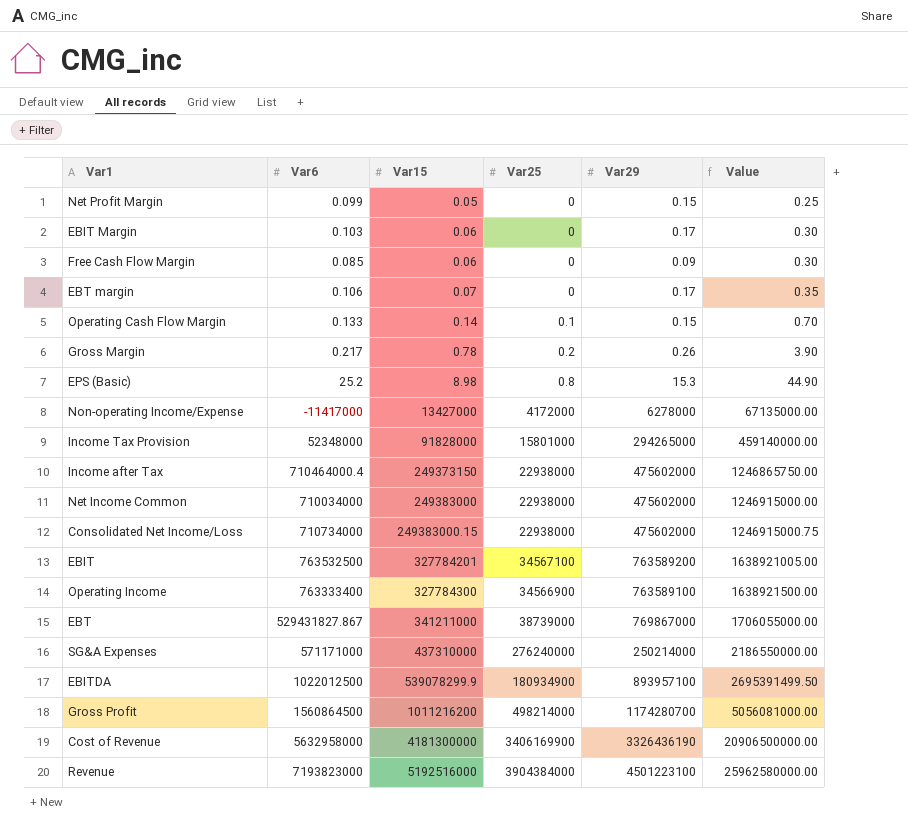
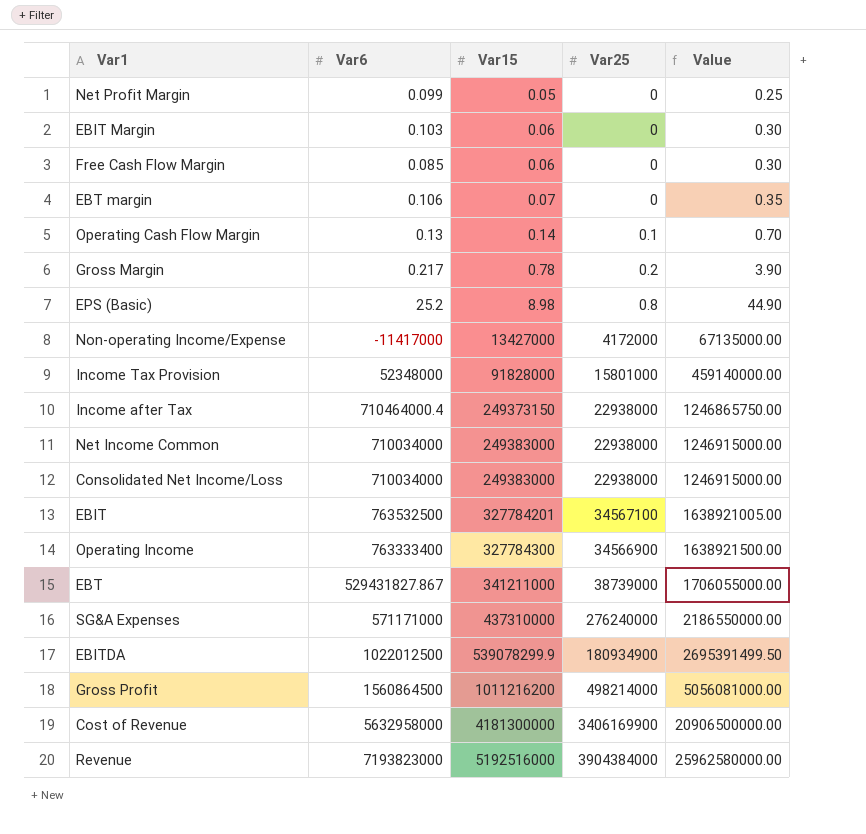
column Var29 | position: 5 -> none
Operating Cash Flow Margin | Var6: 0.133 -> 0.13
Consolidated Net Income/Loss | Var6: 710734000 -> 710034000
Consolidated Net Income/Loss | Var15: 249383000.15 -> 249383000
Consolidated Net Income/Loss | Value: 1246915000.75 -> 1246915000.00

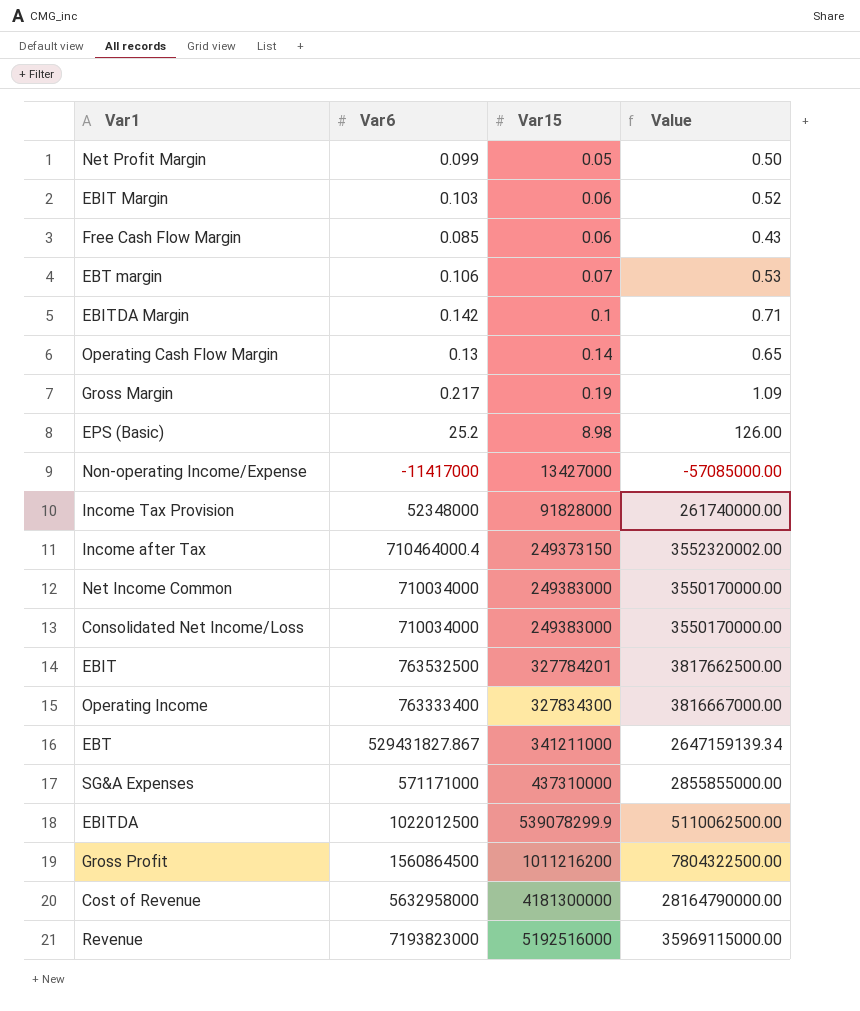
column Var25 | position: 4 -> none
column Value | formula: [Var15] * 5 -> [Var6] * 5
row EBITDA Margin: none -> 0.142 | 0.1 | 0.71
Gross Margin | Var15: 0.78 -> 0.19
Operating Income | Var15: 327784300 -> 327834300

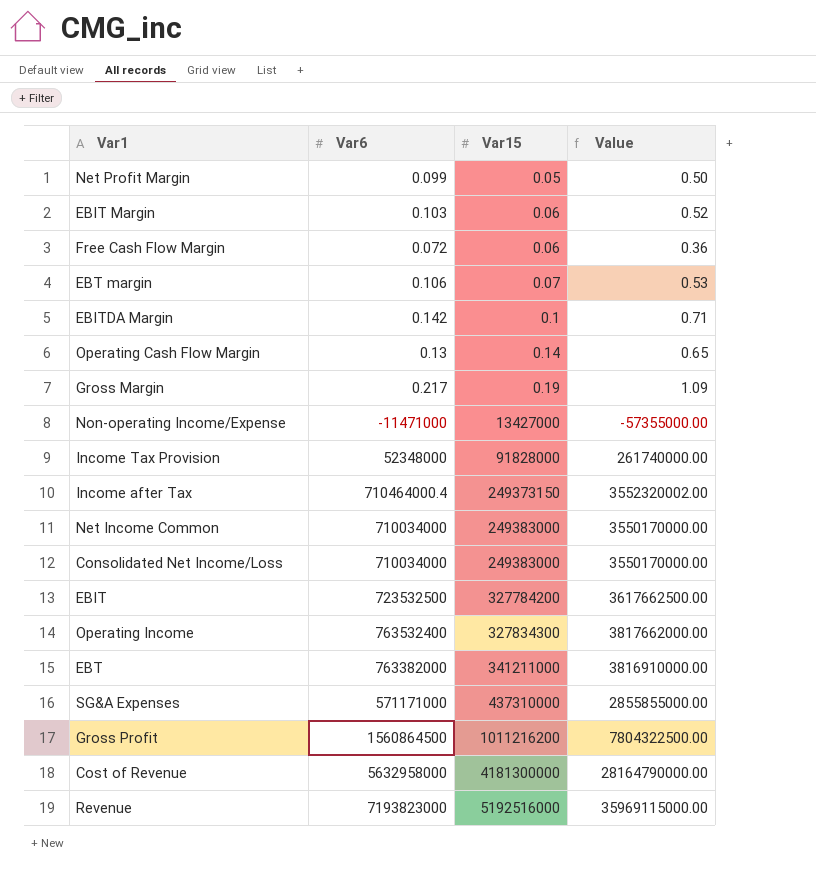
row EPS (Basic): 25.2 | 8.98 | 126.00 -> none
row EBITDA: 1022012500 | 539078299.9 | 5110062500.00 -> none
Free Cash Flow Margin | Var6: 0.085 -> 0.072
Free Cash Flow Margin | Value: 0.43 -> 0.36
Non-operating Income/Expense | Var6: -11417000 -> -11471000
Non-operating Income/Expense | Value: -57085000.00 -> -57355000.00
EBIT | Var6: 763532500 -> 723532500
EBIT | Var15: 327784201 -> 327784200
EBIT | Value: 3817662500.00 -> 3617662500.00
Operating Income | Var6: 763333400 -> 763532400
Operating Income | Value: 3816667000.00 -> 3817662000.00
EBT | Var6: 529431827.867 -> 763382000
EBT | Value: 2647159139.34 -> 3816910000.00

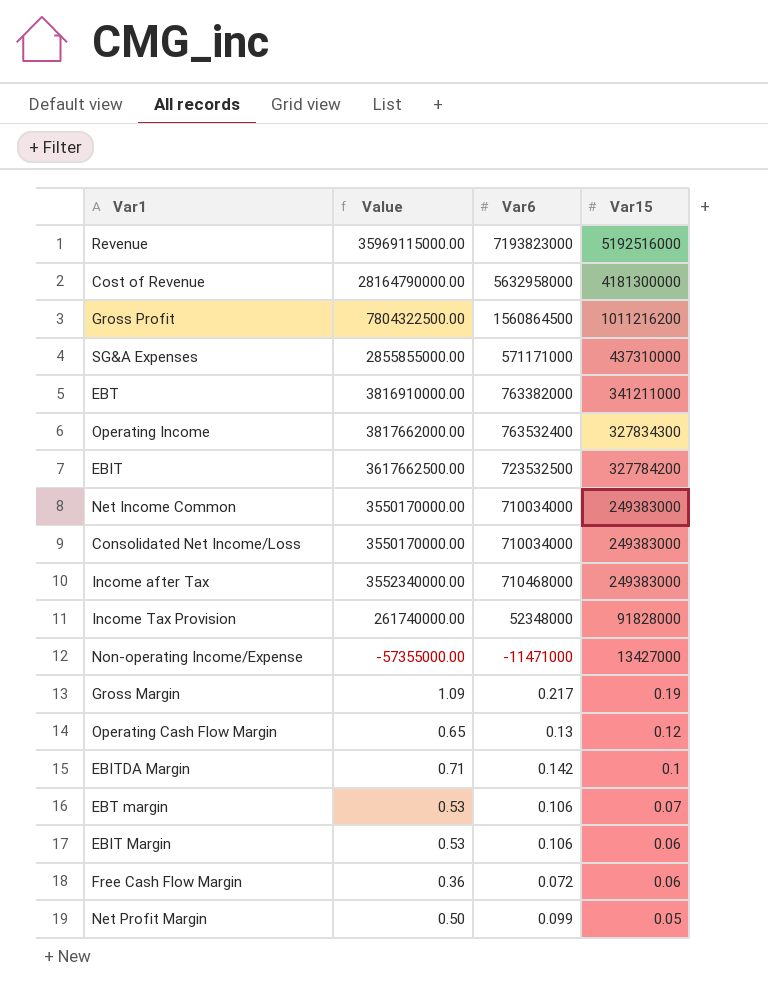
row order: Var15 ascending -> Var15 descending
column Value | position: 4 -> 2
Income after Tax | Value: 3552320002.00 -> 3552340000.00
Income after Tax | Var6: 710464000.4 -> 710468000
Income after Tax | Var15: 249373150 -> 249383000
Operating Cash Flow Margin | Var15: 0.14 -> 0.12
EBIT Margin | Value: 0.52 -> 0.53
EBIT Margin | Var6: 0.103 -> 0.106

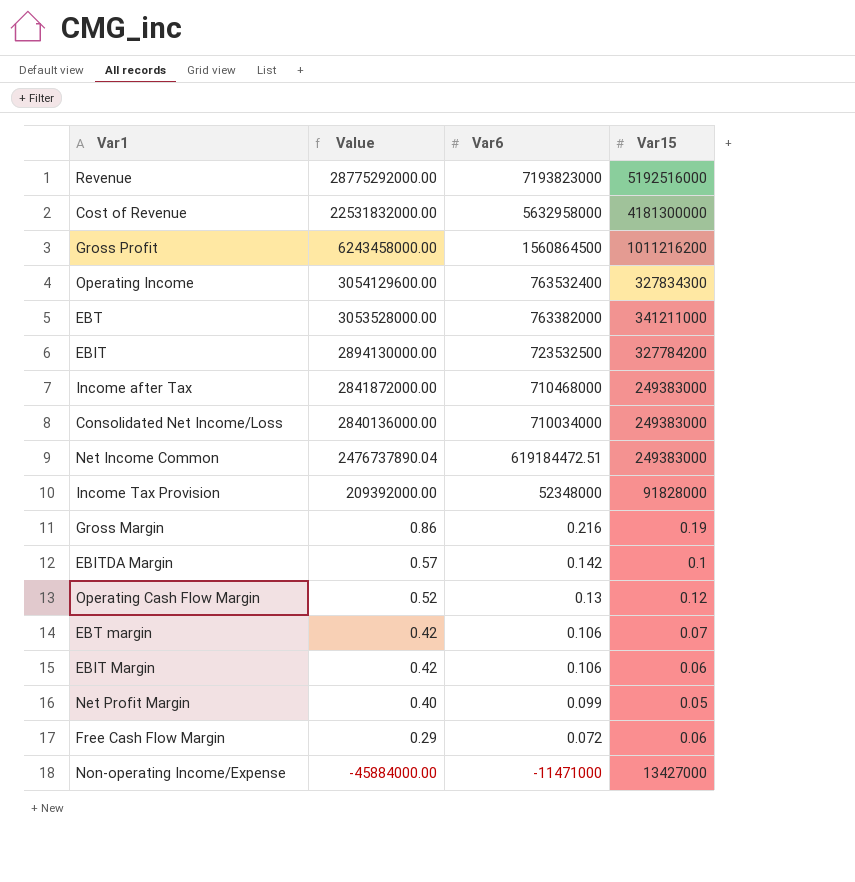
row order: Var15 descending -> Value descending
column Value | formula: [Var6] * 5 -> [Var6] * 4
row SG&A Expenses: 2855855000.00 | 571171000 | 437310000 -> none
Net Income Common | Var6: 710034000 -> 619184472.51
Gross Margin | Var6: 0.217 -> 0.216

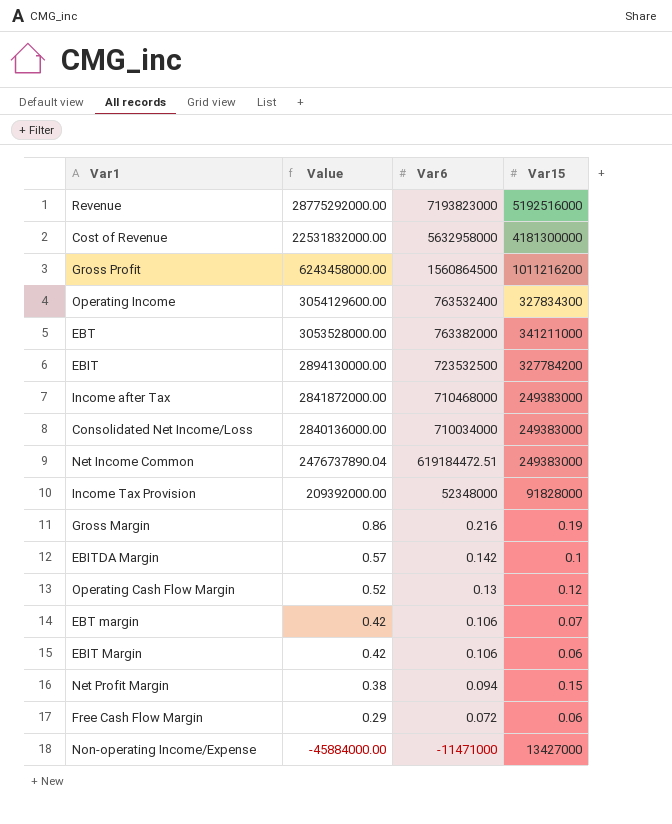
Net Profit Margin | Value: 0.40 -> 0.38
Net Profit Margin | Var6: 0.099 -> 0.094
Net Profit Margin | Var15: 0.05 -> 0.15

